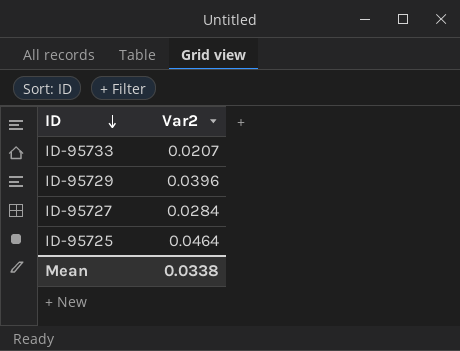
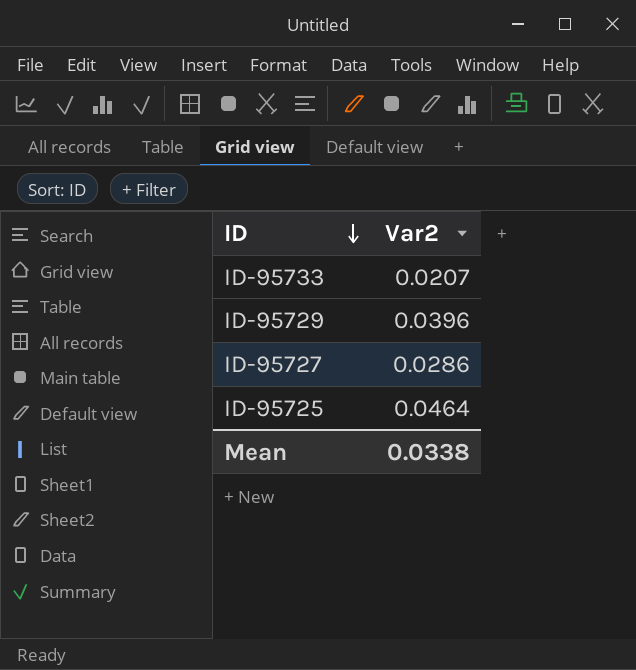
ID-95727 | Var2: 0.0284 -> 0.0286

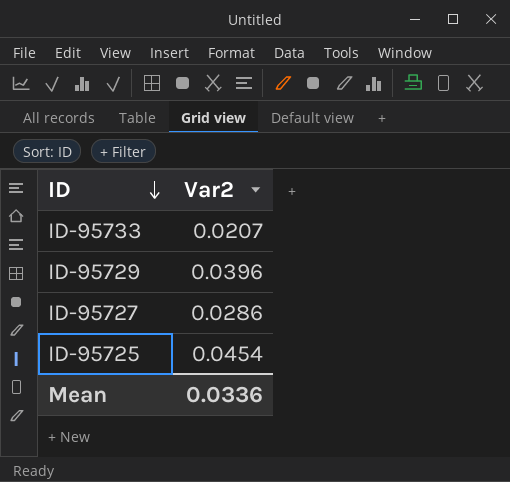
ID-95725 | Var2: 0.0464 -> 0.0454
Mean | Var2: 0.0338 -> 0.0336

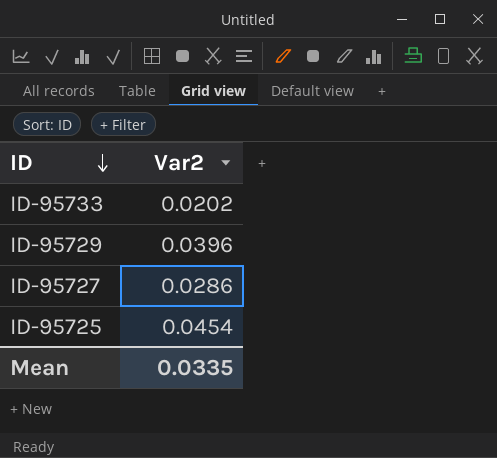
ID-95733 | Var2: 0.0207 -> 0.0202
Mean | Var2: 0.0336 -> 0.0335

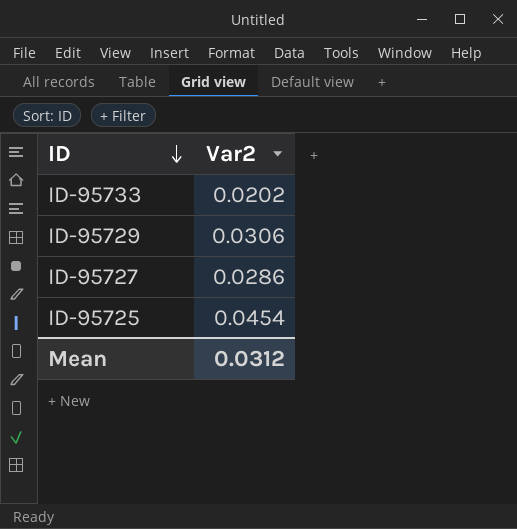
ID-95729 | Var2: 0.0396 -> 0.0306
Mean | Var2: 0.0335 -> 0.0312

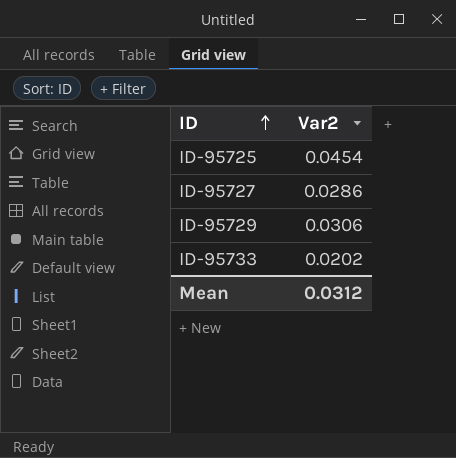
row order: ID descending -> ID ascending

